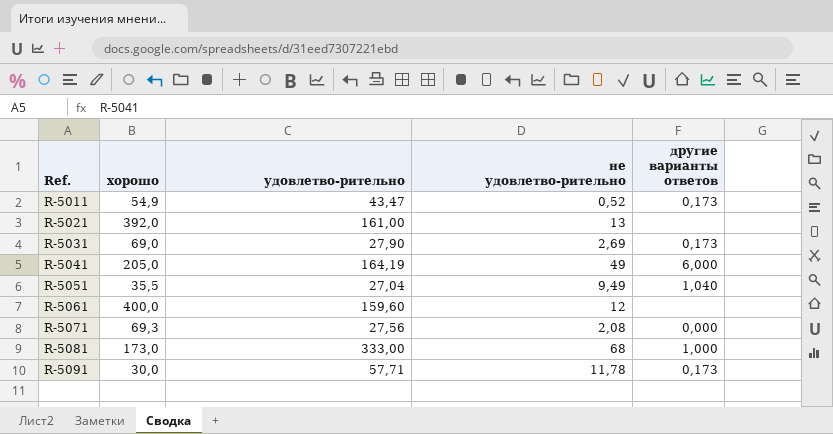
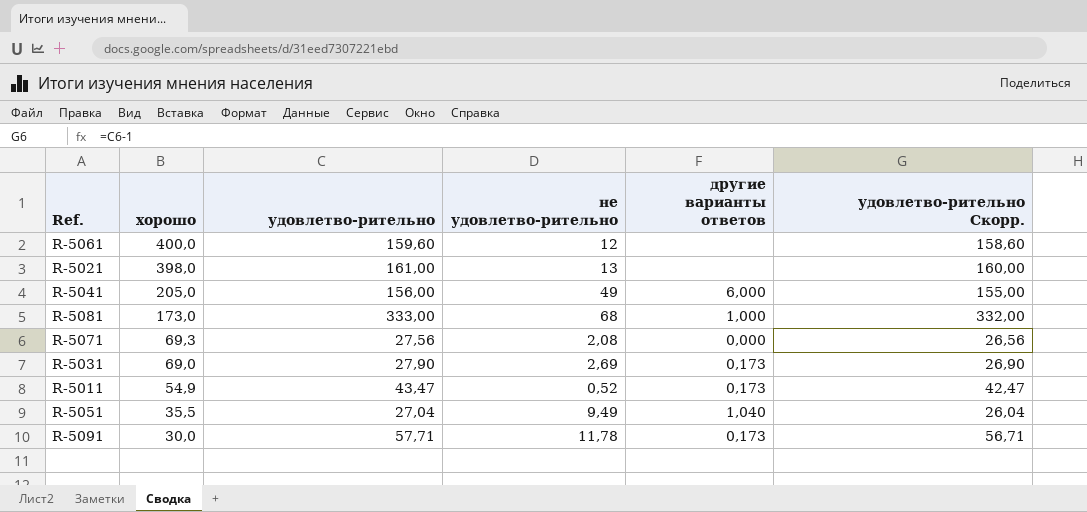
row order: Ref. ascending -> хорошо descending
column удовлетво-рительно Скорр. | formula: none -> [удовлетво-рительно] - 1
R-5021 | хорошо: 392,0 -> 398,0
R-5041 | удовлетво-рительно: 164,19 -> 156,00

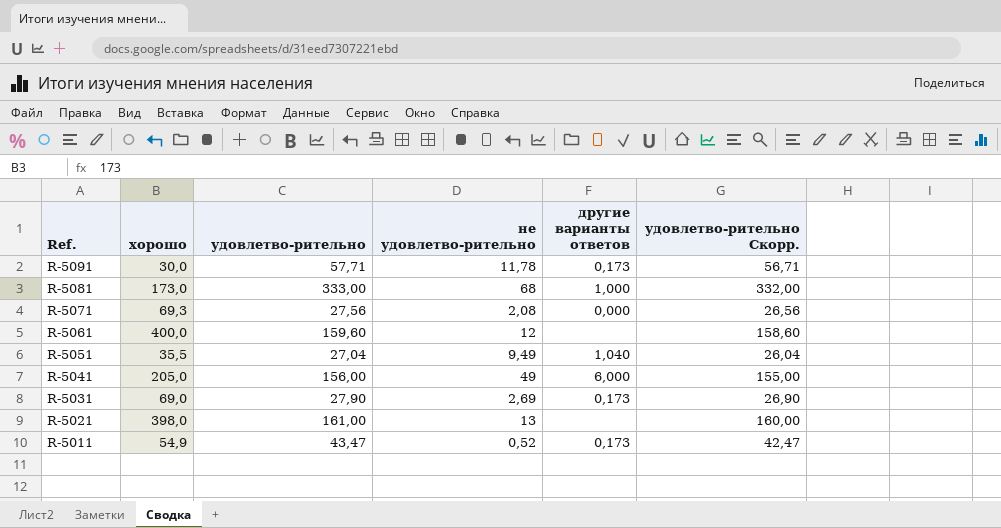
row order: хорошо descending -> Ref. descending

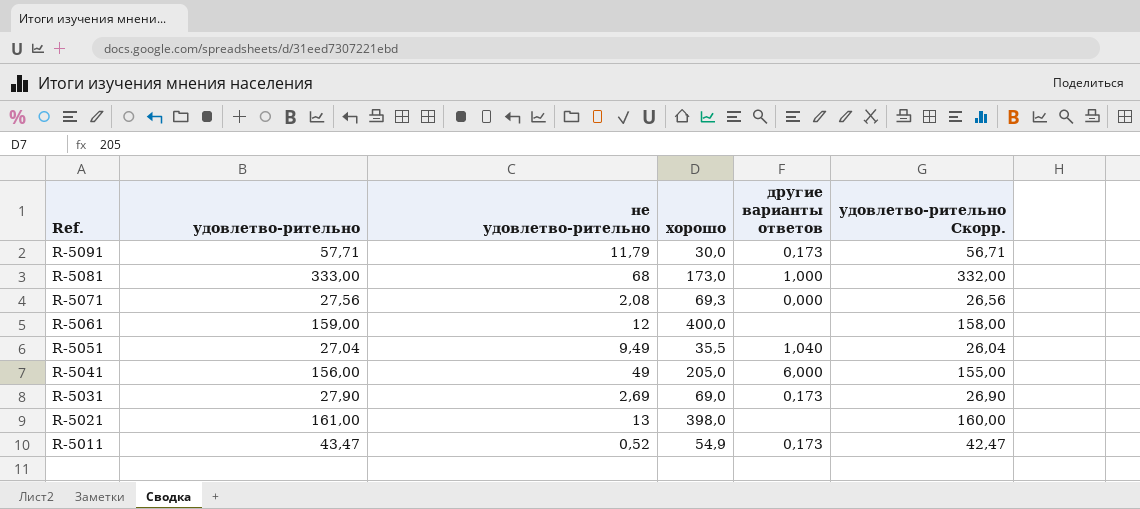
column хорошо | position: 2 -> 4
R-5091 | не удовлетво-рительно: 11,78 -> 11,79
R-5061 | удовлетво-рительно: 159,60 -> 159,00
R-5061 | удовлетво-рительно Скорр.: 158,60 -> 158,00

